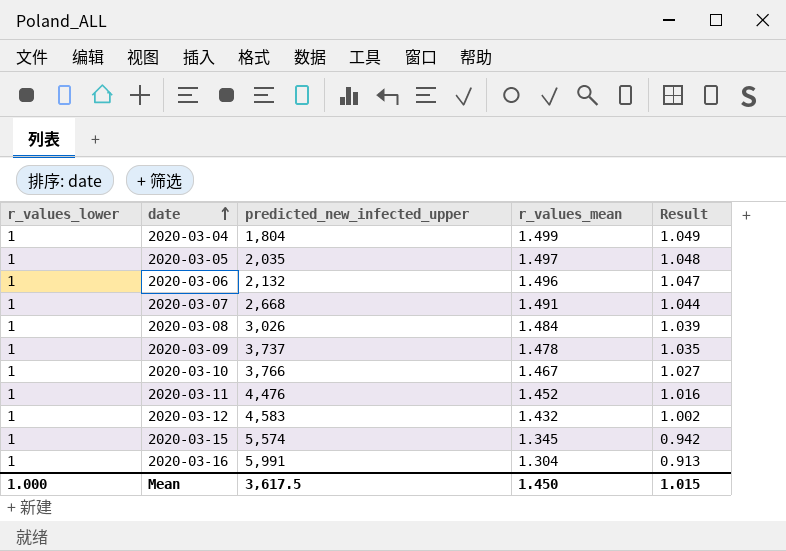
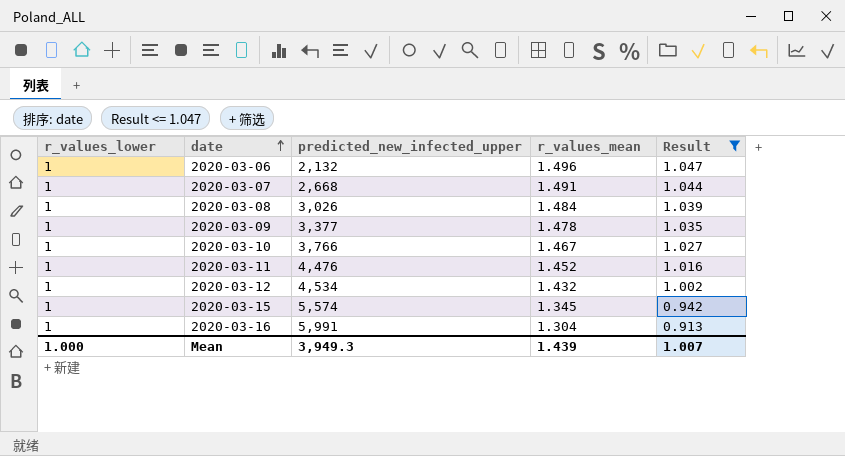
filter: none -> Result <= 1.047
2020-03-09 | predicted_new_infected_upper: 3,737 -> 3,377
2020-03-12 | predicted_new_infected_upper: 4,583 -> 4,534
Mean | predicted_new_infected_upper: 3,617.5 -> 3,949.3
Mean | r_values_mean: 1.450 -> 1.439
Mean | Result: 1.015 -> 1.007

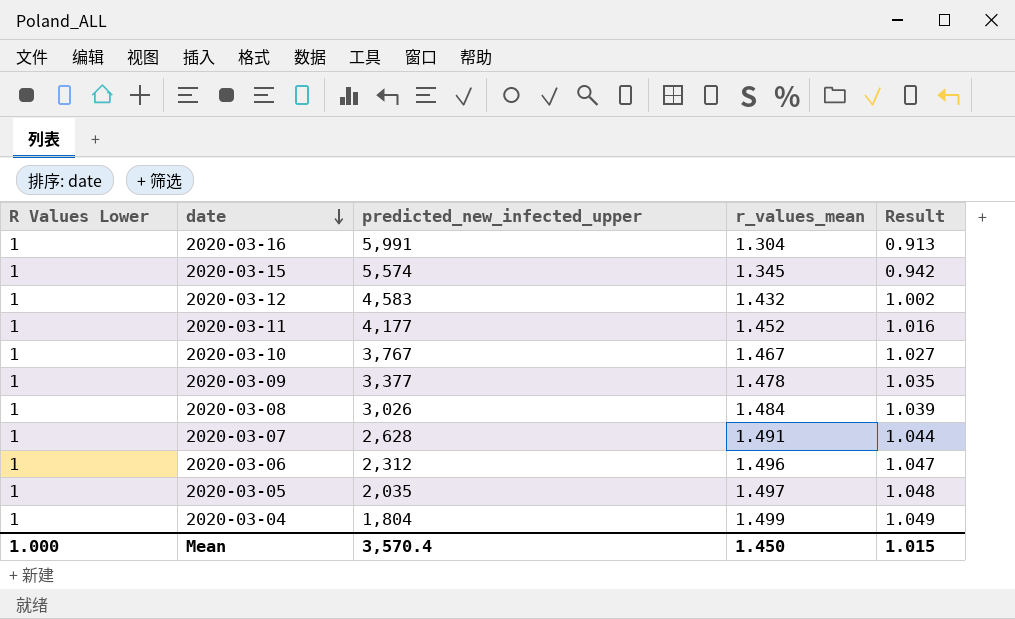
filter: Result <= 1.047 -> none
row order: date ascending -> date descending
column name: r_values_lower -> R Values Lower
2020-03-12 | predicted_new_infected_upper: 4,534 -> 4,583
2020-03-11 | predicted_new_infected_upper: 4,476 -> 4,177
2020-03-10 | predicted_new_infected_upper: 3,766 -> 3,767
2020-03-07 | predicted_new_infected_upper: 2,668 -> 2,628
2020-03-06 | predicted_new_infected_upper: 2,132 -> 2,312
Mean | predicted_new_infected_upper: 3,949.3 -> 3,570.4
Mean | r_values_mean: 1.439 -> 1.450
Mean | Result: 1.007 -> 1.015

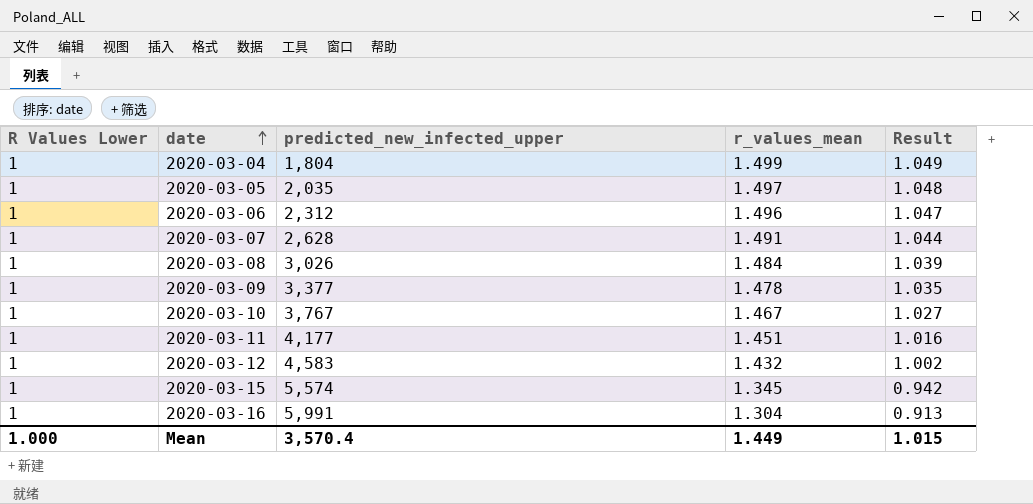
row order: date descending -> date ascending
2020-03-11 | r_values_mean: 1.452 -> 1.451
Mean | r_values_mean: 1.450 -> 1.449

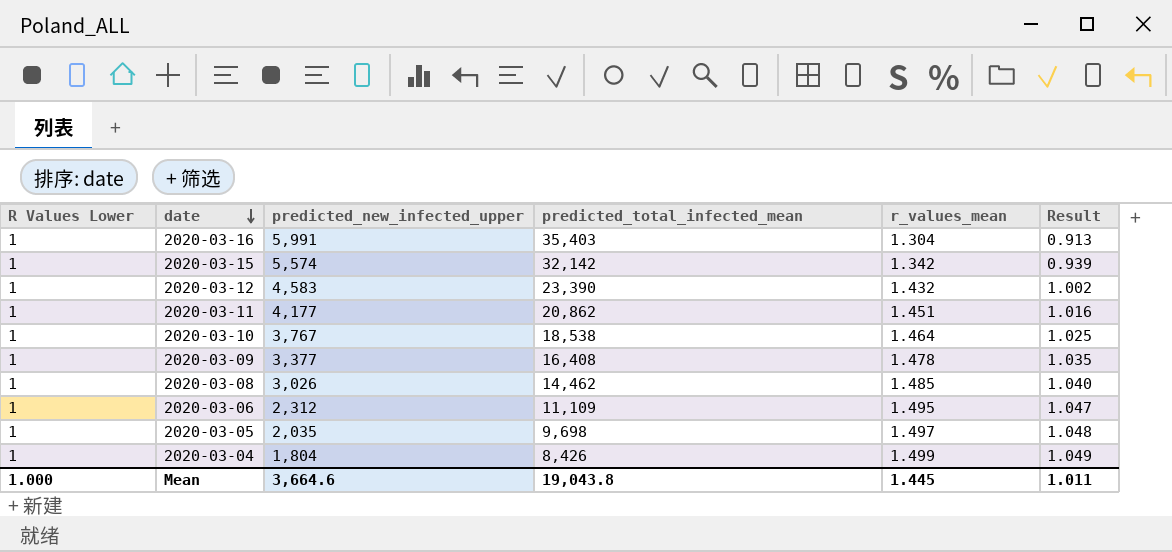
row order: date ascending -> date descending
column predicted_total_infected_mean | position: none -> 4
row 2020-03-07: 1 | 2,628 | 1.491 | 1.044 -> none
2020-03-15 | r_values_mean: 1.345 -> 1.342
2020-03-15 | Result: 0.942 -> 0.939
2020-03-10 | r_values_mean: 1.467 -> 1.464
2020-03-10 | Result: 1.027 -> 1.025
2020-03-08 | r_values_mean: 1.484 -> 1.485
2020-03-08 | Result: 1.039 -> 1.040
2020-03-06 | r_values_mean: 1.496 -> 1.495
Mean | predicted_new_infected_upper: 3,570.4 -> 3,664.6
Mean | r_values_mean: 1.449 -> 1.445
Mean | Result: 1.015 -> 1.011

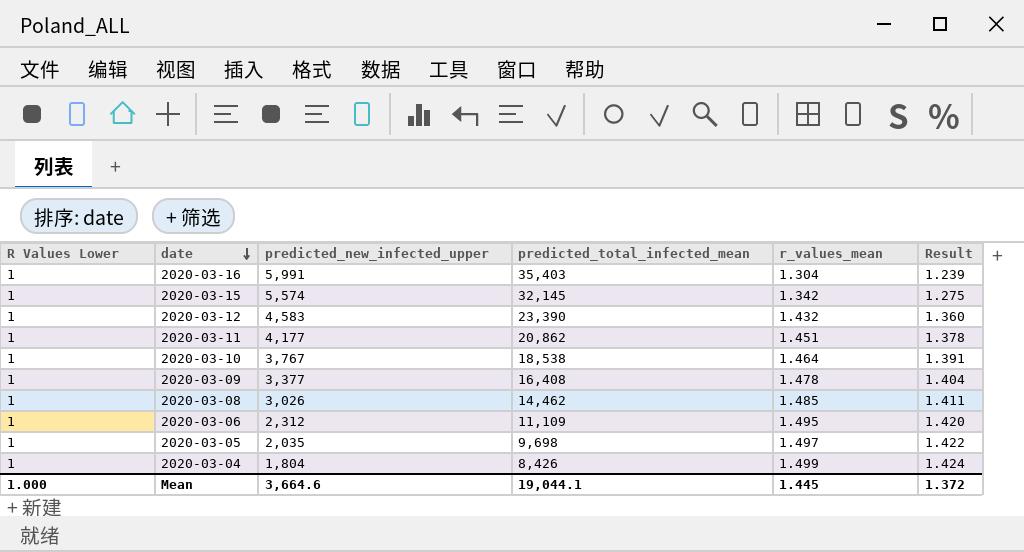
column Result | formula: [r_values_mean] * 0.7 -> [r_values_mean] * 0.95
2020-03-15 | predicted_total_infected_mean: 32,142 -> 32,145
Mean | predicted_total_infected_mean: 19,043.8 -> 19,044.1
Mean | Result: 1.011 -> 1.372

